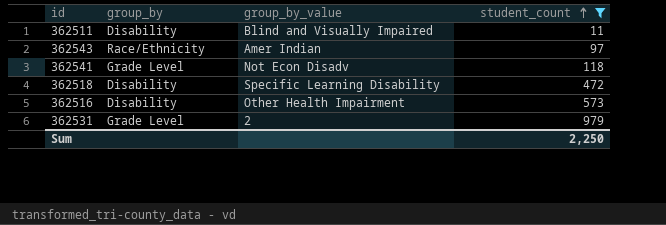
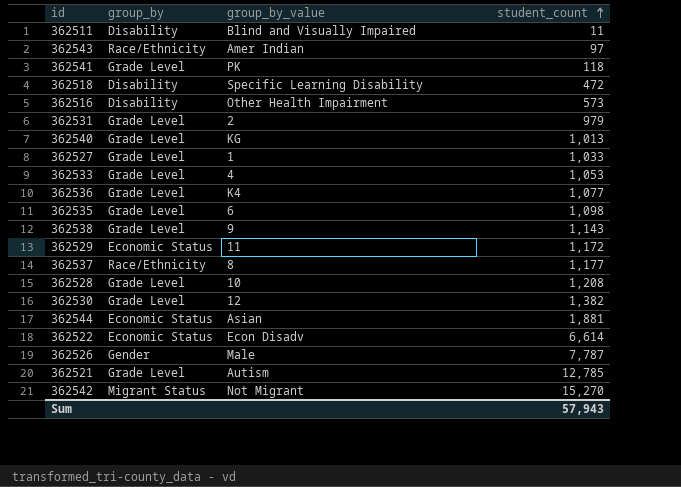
filter: student_count <= 979 -> none
362541 | group_by_value: Not Econ Disadv -> PK
Sum | student_count: 2,250 -> 57,943

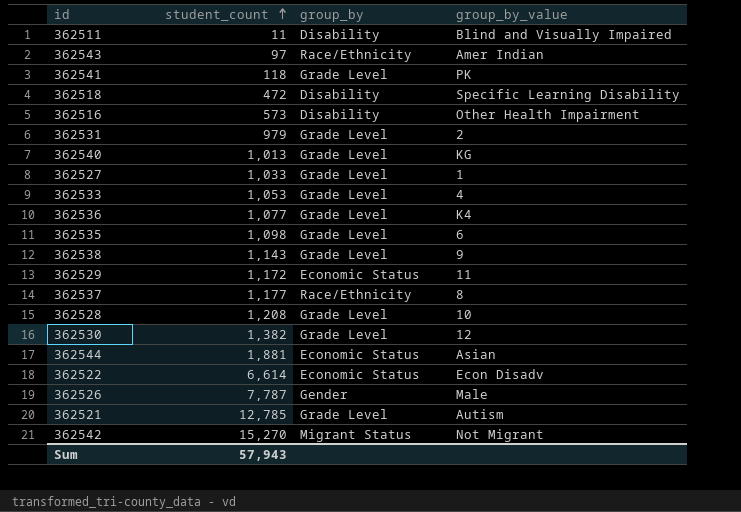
column student_count | position: 4 -> 2

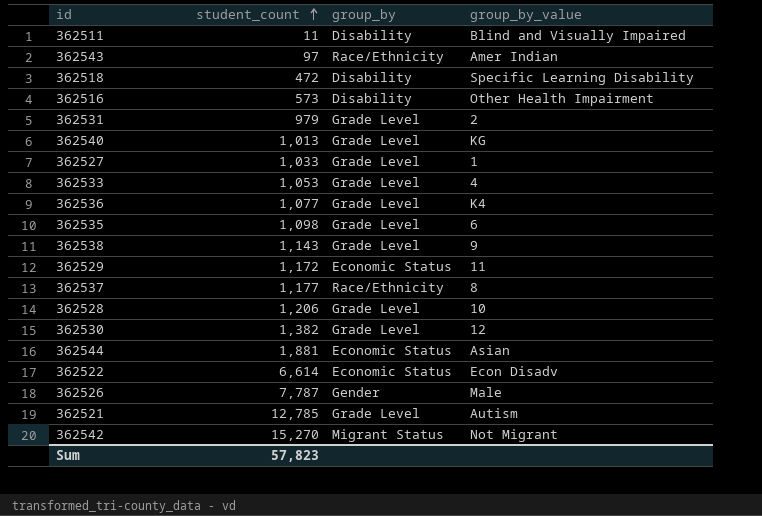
row 362541: 118 | Grade Level | PK -> none
362528 | student_count: 1,208 -> 1,206
Sum | student_count: 57,943 -> 57,823

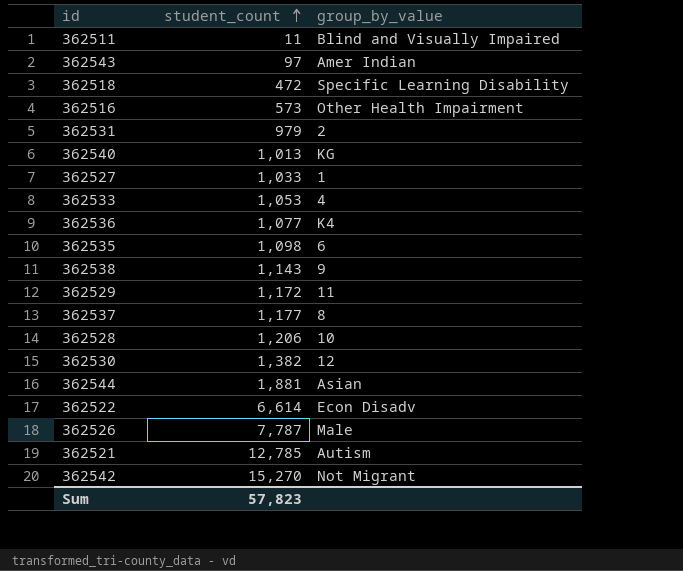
column group_by | position: 3 -> none

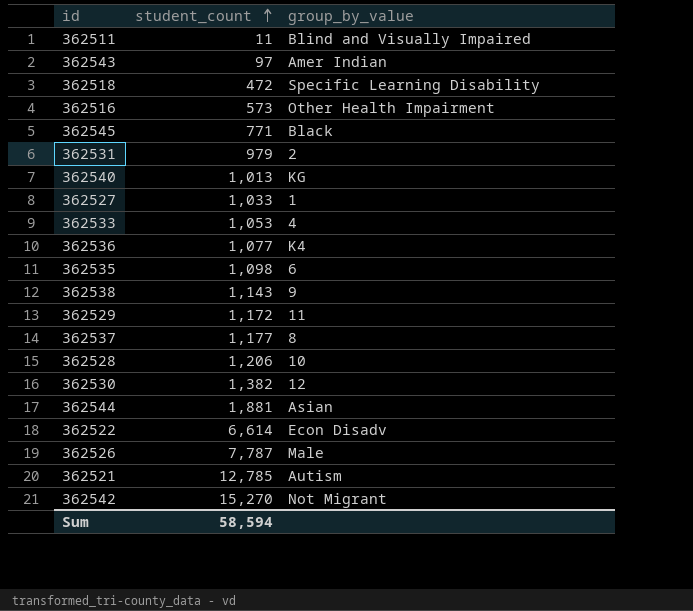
row 362545: none -> 771 | Black
Sum | student_count: 57,823 -> 58,594

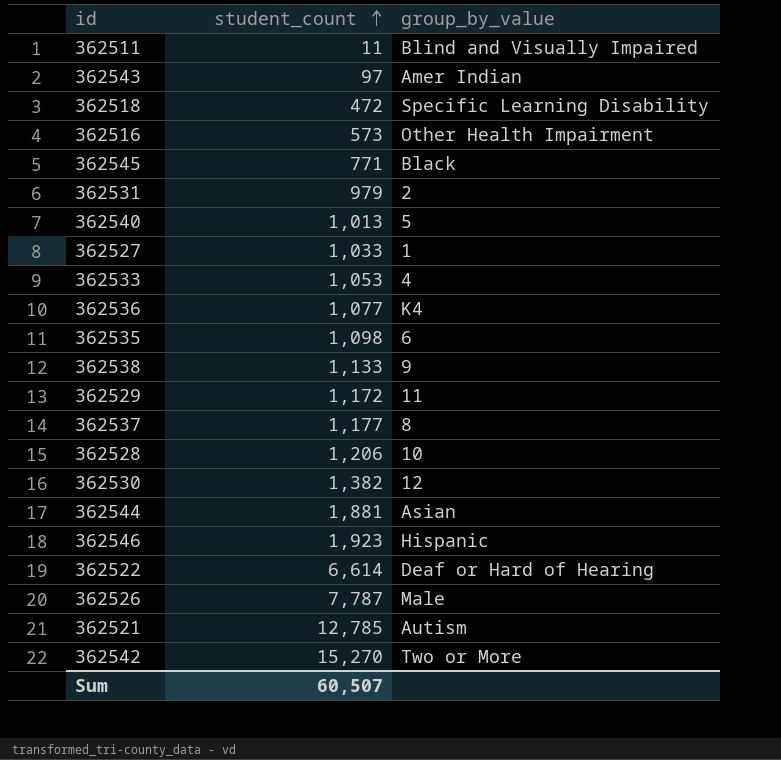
362540 | group_by_value: KG -> 5
362538 | student_count: 1,143 -> 1,133
row 362546: none -> 1,923 | Hispanic
362522 | group_by_value: Econ Disadv -> Deaf or Hard of Hearing
362542 | group_by_value: Not Migrant -> Two or More
Sum | student_count: 58,594 -> 60,507

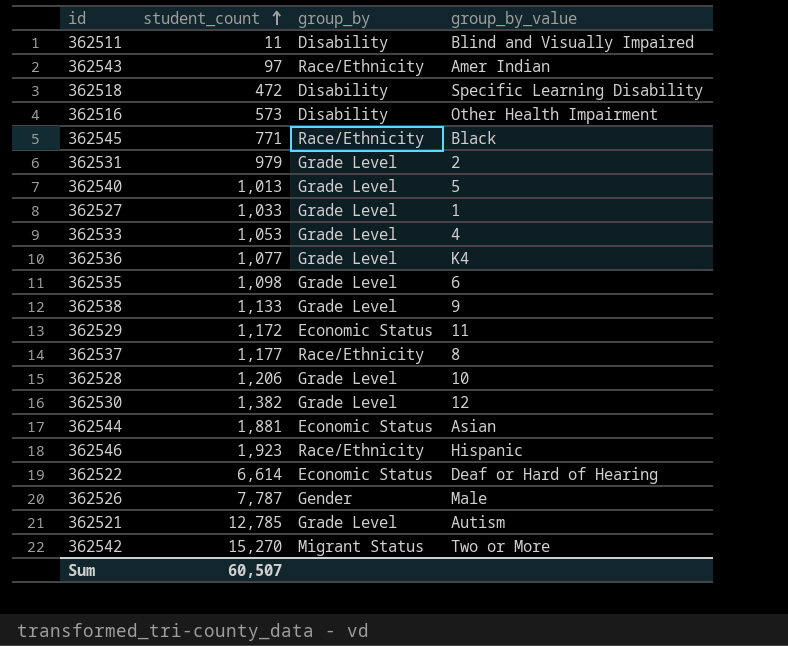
column group_by | position: none -> 3

